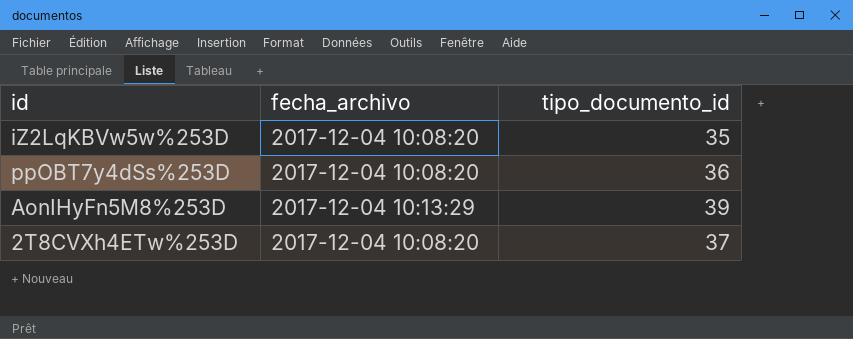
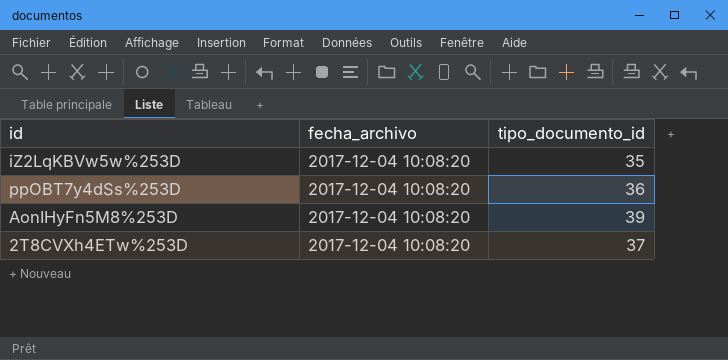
AonIHyFn5M8%253D | fecha_archivo: 2017-12-04 10:13:29 -> 2017-12-04 10:08:20

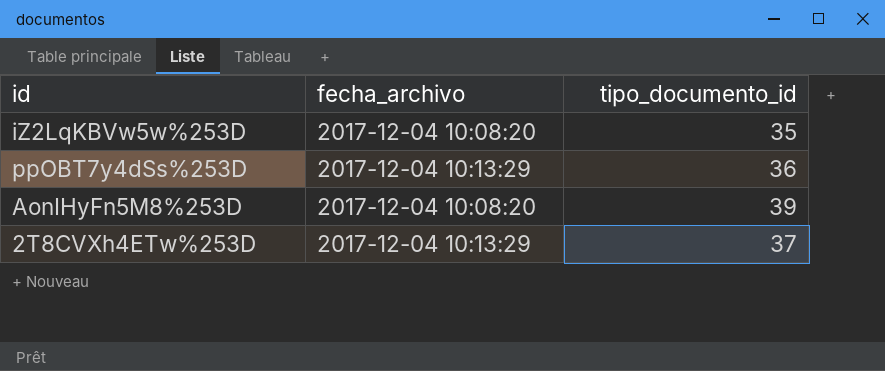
ppOBT7y4dSs%253D | fecha_archivo: 2017-12-04 10:08:20 -> 2017-12-04 10:13:29
2T8CVXh4ETw%253D | fecha_archivo: 2017-12-04 10:08:20 -> 2017-12-04 10:13:29

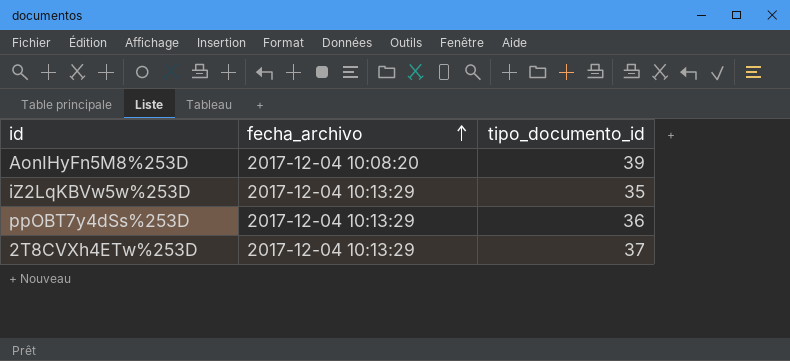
row order: none -> fecha_archivo ascending
iZ2LqKBVw5w%253D | fecha_archivo: 2017-12-04 10:08:20 -> 2017-12-04 10:13:29

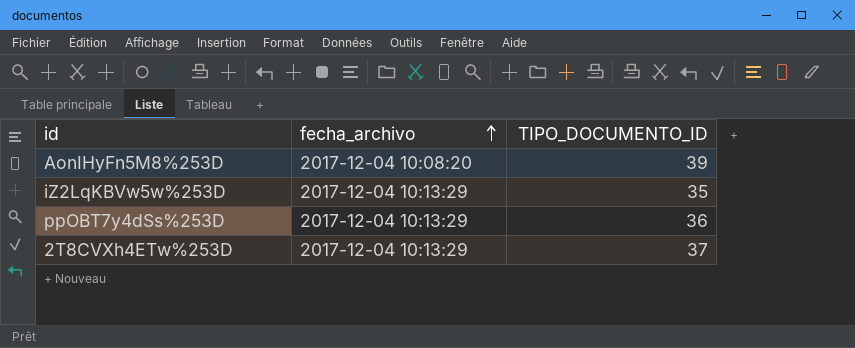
column name: tipo_documento_id -> TIPO_DOCUMENTO_ID

